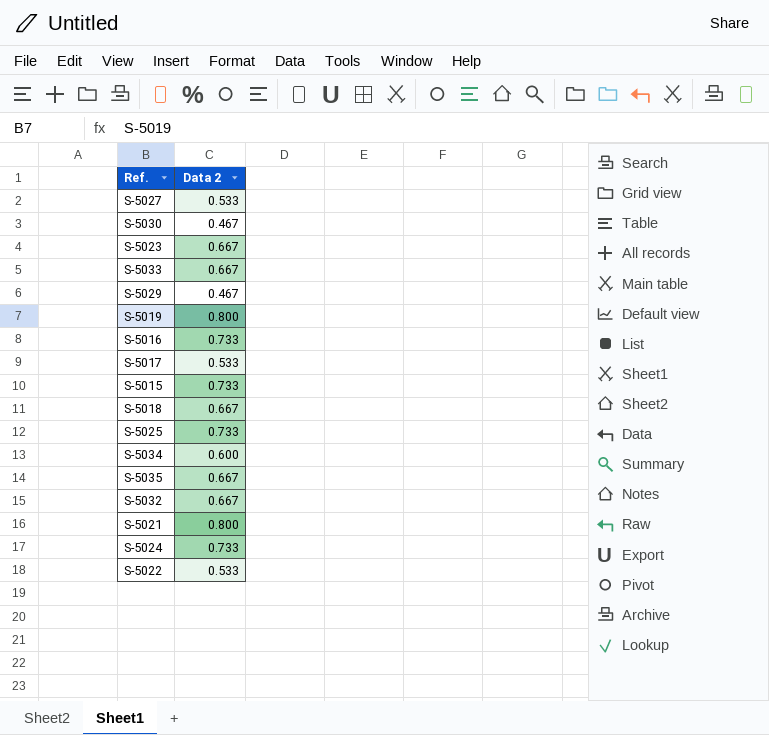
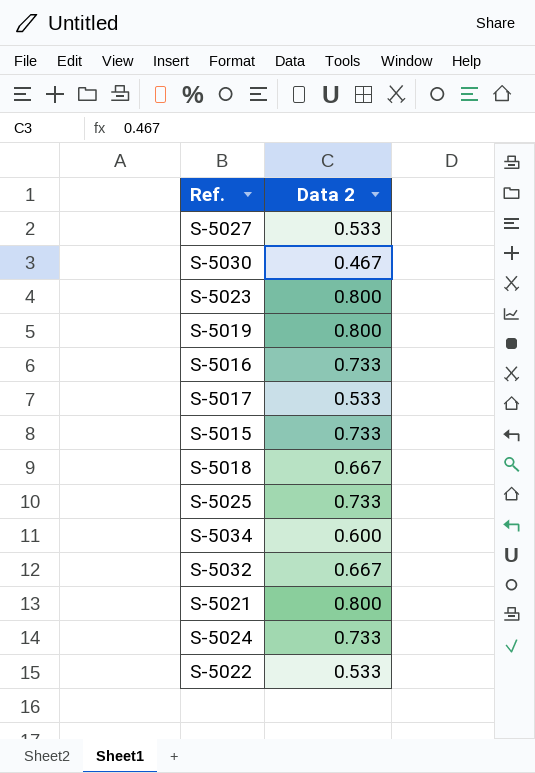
row S-5033: 0.667 -> none
row S-5029: 0.467 -> none
row S-5035: 0.667 -> none
S-5023 | Data 2: 0.667 -> 0.800

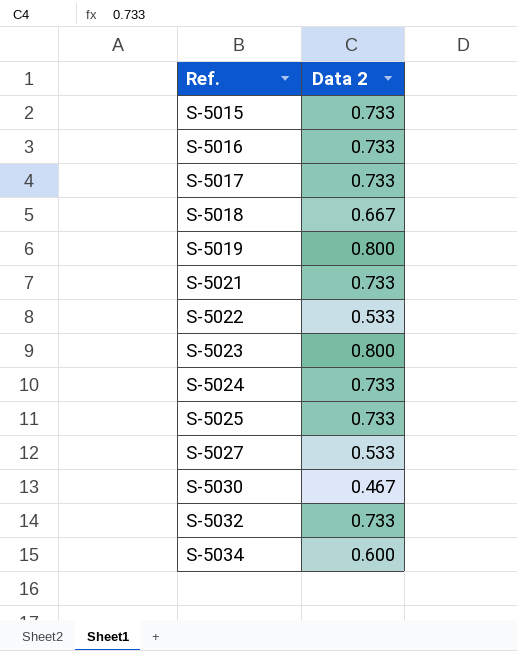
row order: none -> Ref. ascending
S-5017 | Data 2: 0.533 -> 0.733
S-5021 | Data 2: 0.800 -> 0.733
S-5032 | Data 2: 0.667 -> 0.733

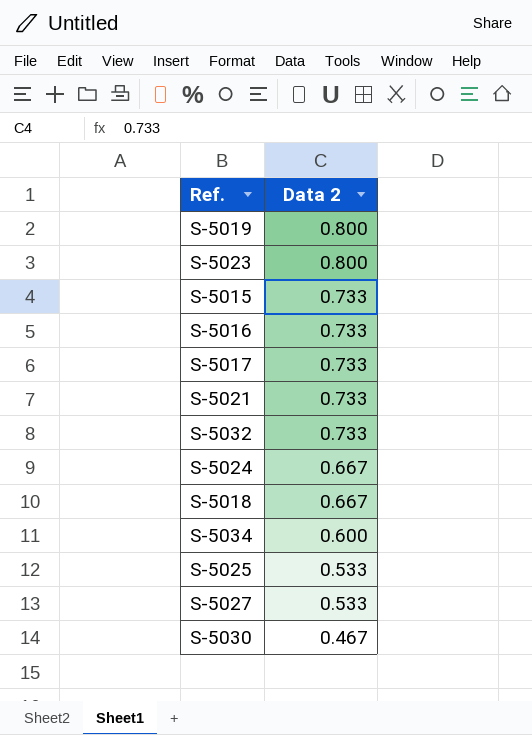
row order: Ref. ascending -> Data 2 descending
row S-5022: 0.533 -> none
S-5024 | Data 2: 0.733 -> 0.667
S-5025 | Data 2: 0.733 -> 0.533

